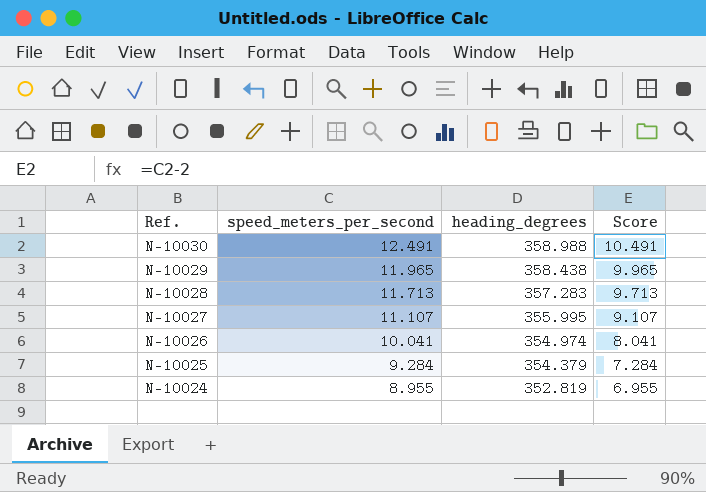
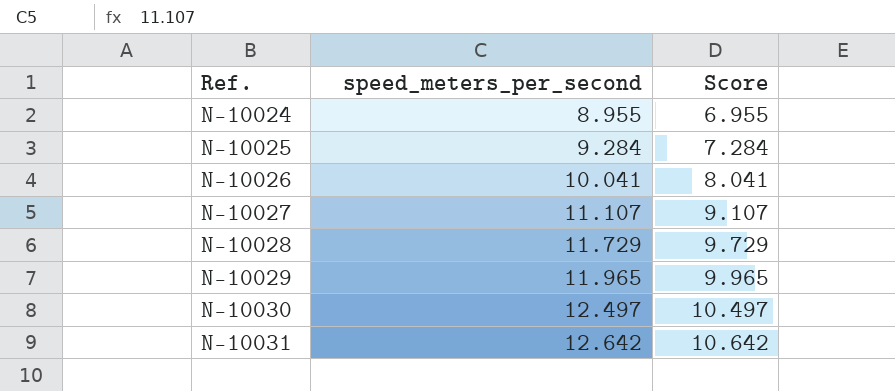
row order: Ref. descending -> Ref. ascending
column heading_degrees | position: 3 -> none
N-10028 | speed_meters_per_second: 11.713 -> 11.729
N-10028 | Score: 9.713 -> 9.729
N-10030 | speed_meters_per_second: 12.491 -> 12.497
N-10030 | Score: 10.491 -> 10.497
row N-10031: none -> 12.642 | 10.642

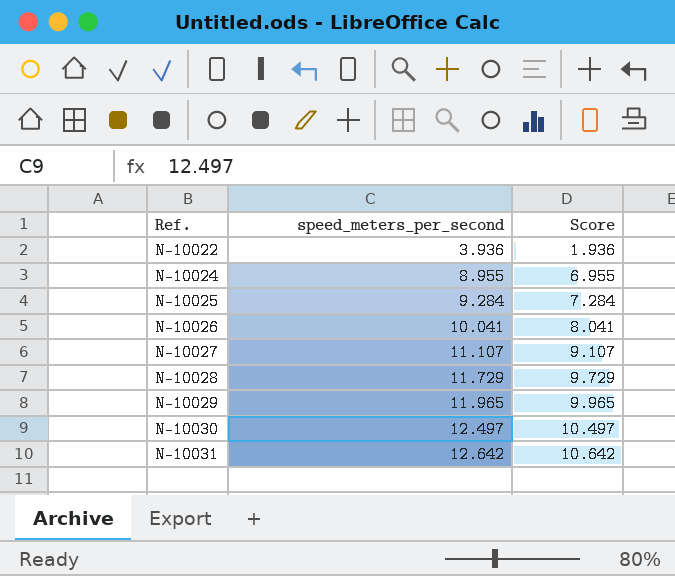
row N-10022: none -> 3.936 | 1.936

